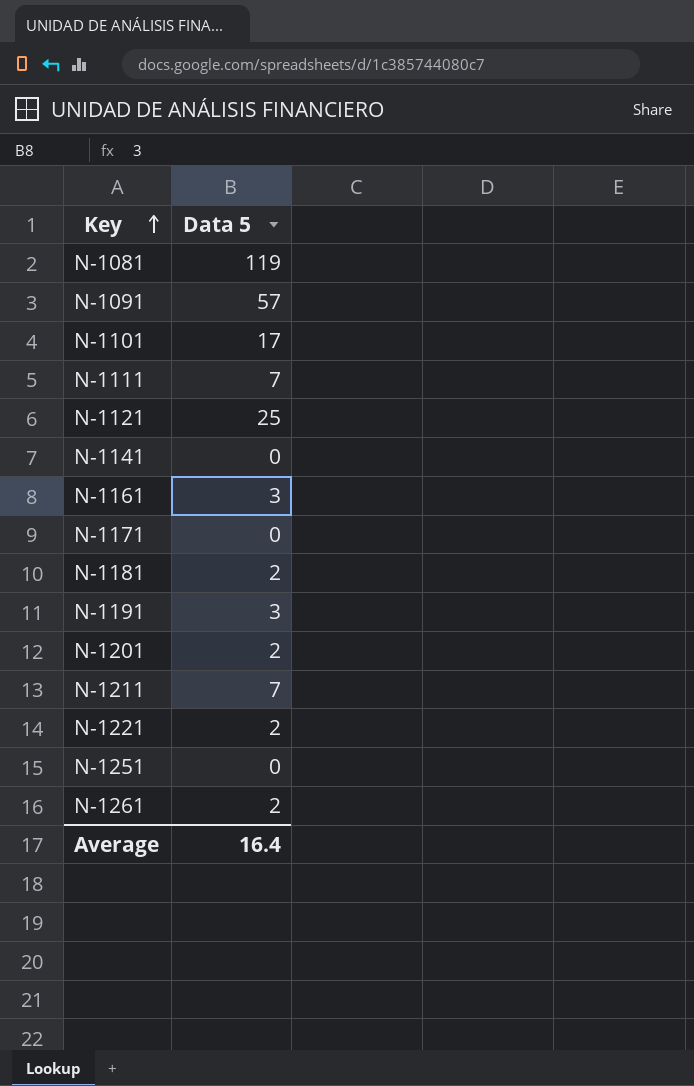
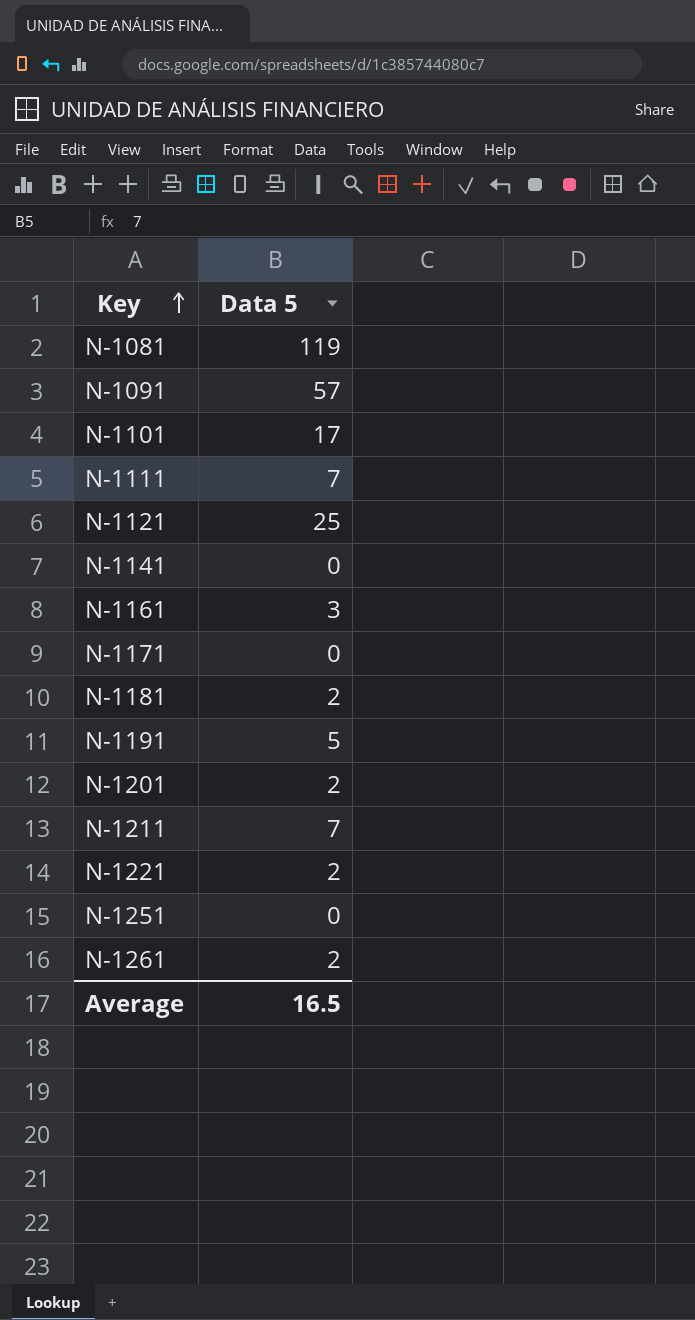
N-1191 | Data 5: 3 -> 5
Average | Data 5: 16.4 -> 16.5

